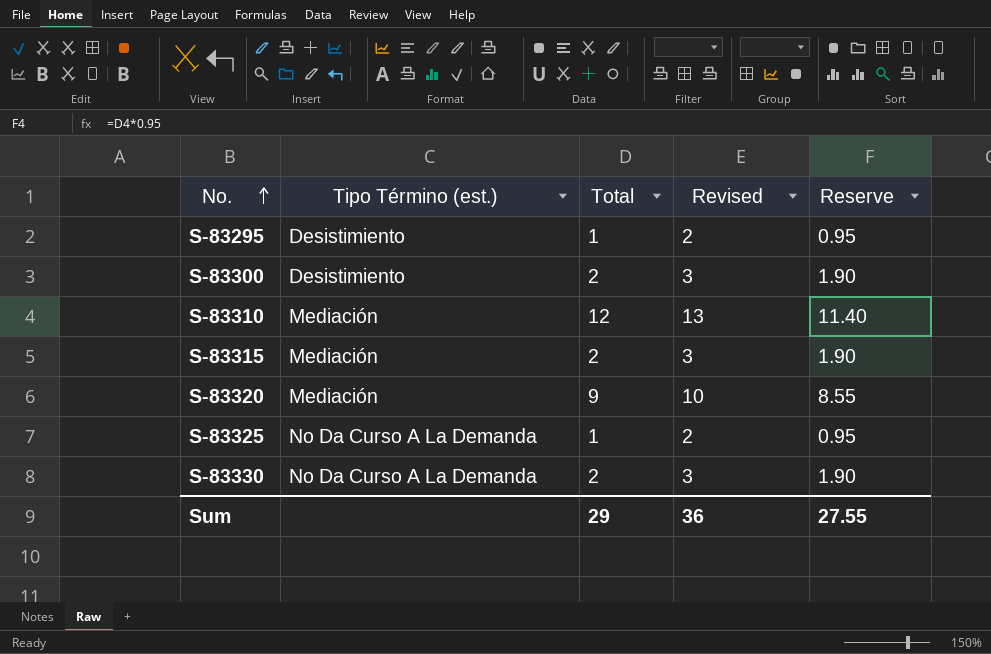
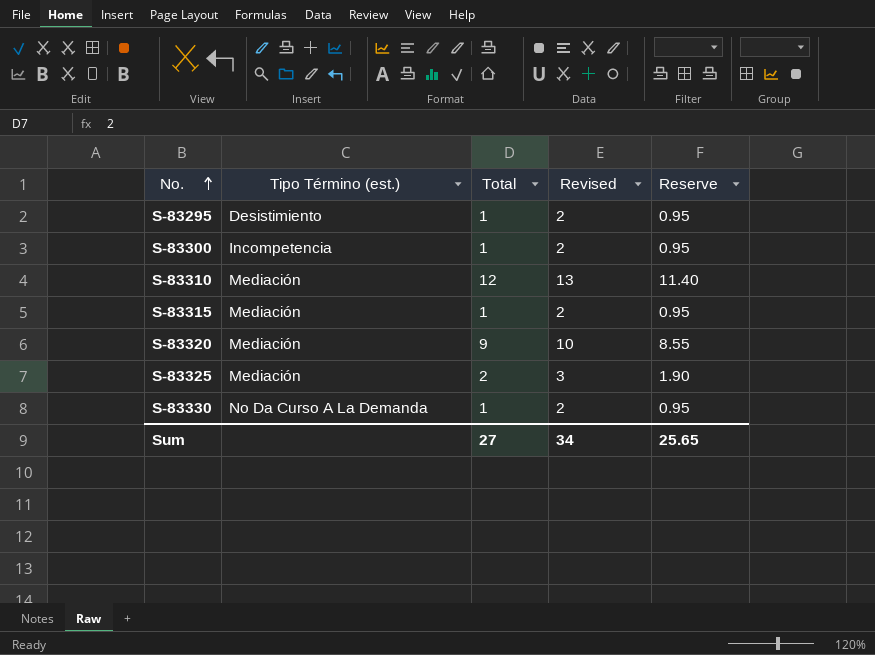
S-83300 | Tipo Término (est.): Desistimiento -> Incompetencia
S-83300 | Total: 2 -> 1
S-83300 | Revised: 3 -> 2
S-83300 | Reserve: 1.90 -> 0.95
S-83315 | Total: 2 -> 1
S-83315 | Revised: 3 -> 2
S-83315 | Reserve: 1.90 -> 0.95
S-83325 | Tipo Término (est.): No Da Curso A La Demanda -> Mediación
S-83325 | Total: 1 -> 2
S-83325 | Revised: 2 -> 3
S-83325 | Reserve: 0.95 -> 1.90
S-83330 | Total: 2 -> 1
S-83330 | Revised: 3 -> 2
S-83330 | Reserve: 1.90 -> 0.95
Sum | Total: 29 -> 27
Sum | Revised: 36 -> 34
Sum | Reserve: 27.55 -> 25.65

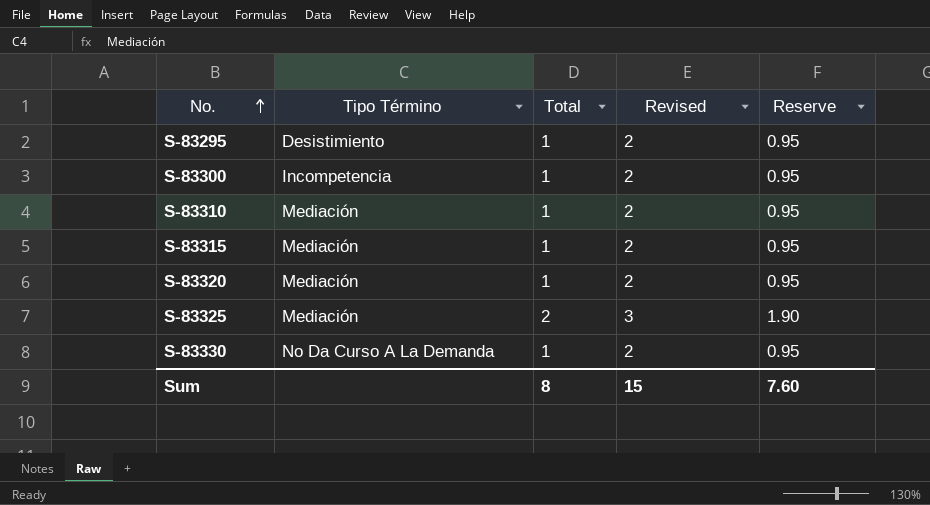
column name: Tipo Término (est.) -> Tipo Término
S-83310 | Total: 12 -> 1
S-83310 | Revised: 13 -> 2
S-83310 | Reserve: 11.40 -> 0.95
S-83320 | Total: 9 -> 1
S-83320 | Revised: 10 -> 2
S-83320 | Reserve: 8.55 -> 0.95
Sum | Total: 27 -> 8
Sum | Revised: 34 -> 15
Sum | Reserve: 25.65 -> 7.60

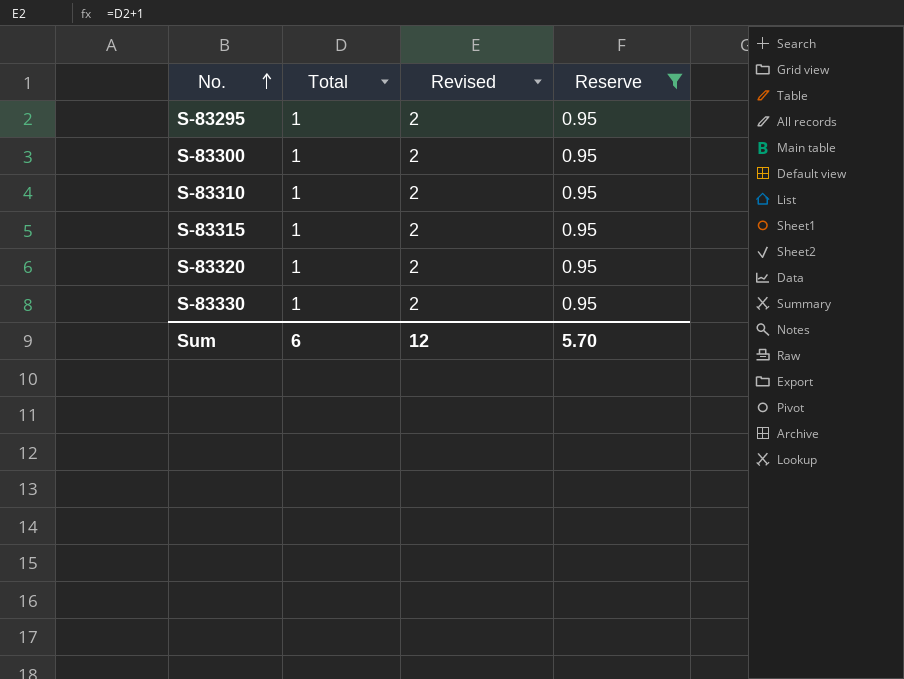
filter: none -> Reserve = 0.95
column Tipo Término | position: 2 -> none
Sum | Total: 8 -> 6
Sum | Revised: 15 -> 12
Sum | Reserve: 7.60 -> 5.70

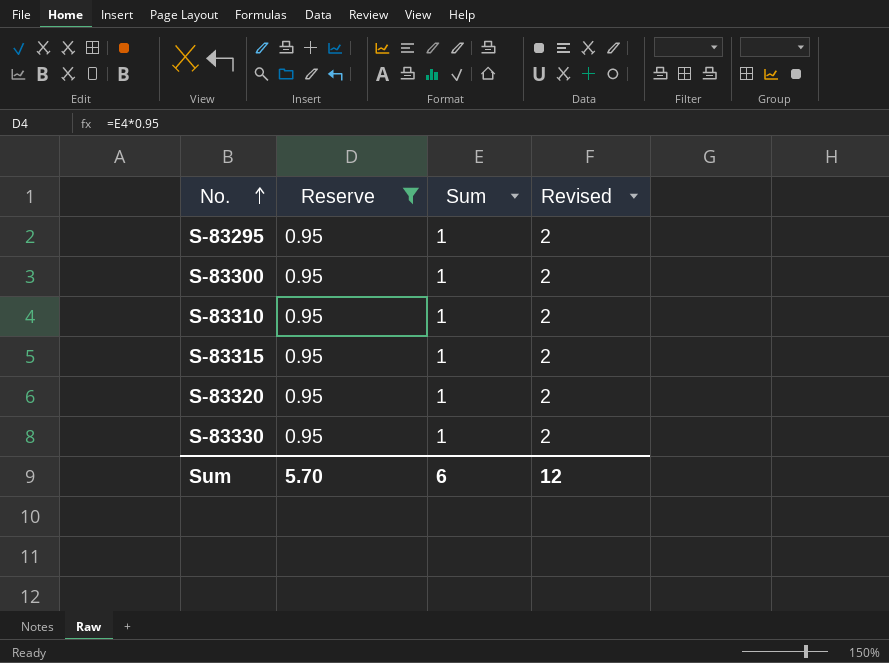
column Reserve | position: 4 -> 2
column name: Total -> Sum

